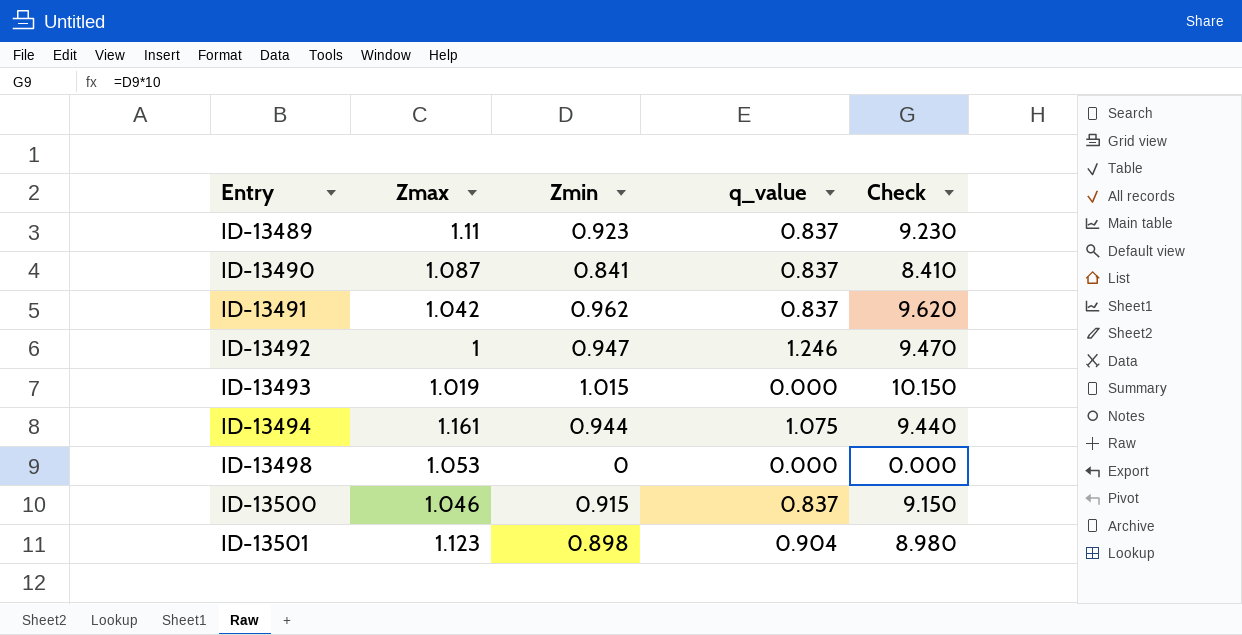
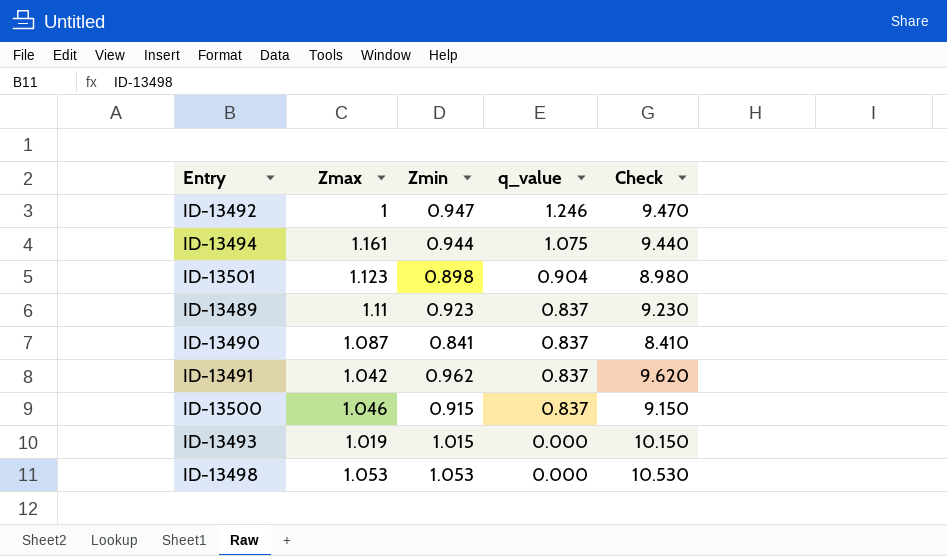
row order: Entry ascending -> q_value descending
ID-13498 | Zmin: 0 -> 1.053
ID-13498 | Check: 0.000 -> 10.530

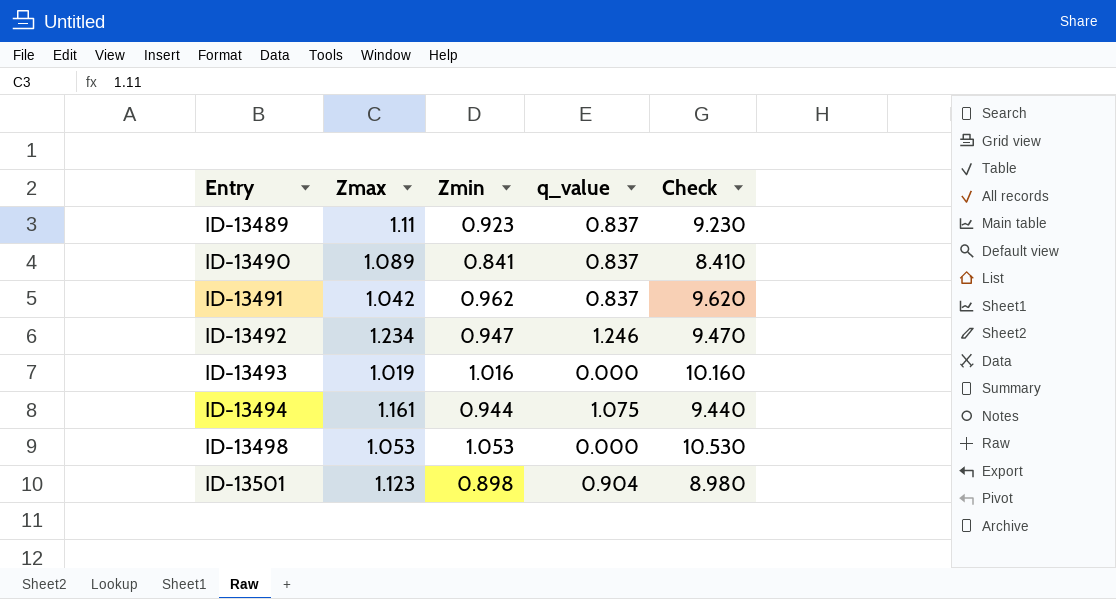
row order: q_value descending -> Entry ascending
row ID-13500: 1.046 | 0.915 | 0.837 | 9.150 -> none
ID-13490 | Zmax: 1.087 -> 1.089
ID-13492 | Zmax: 1 -> 1.234
ID-13493 | Zmin: 1.015 -> 1.016
ID-13493 | Check: 10.150 -> 10.160

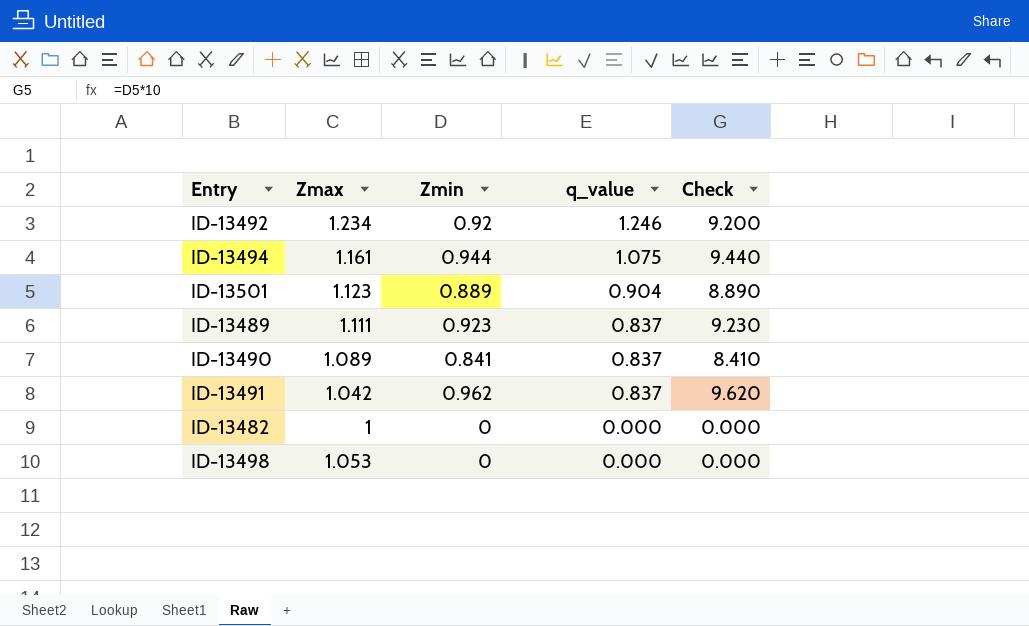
row order: Entry ascending -> q_value descending
row ID-13493: 1.019 | 1.016 | 0.000 | 10.160 -> none
ID-13492 | Zmin: 0.947 -> 0.92
ID-13492 | Check: 9.470 -> 9.200
ID-13501 | Zmin: 0.898 -> 0.889
ID-13501 | Check: 8.980 -> 8.890
ID-13489 | Zmax: 1.11 -> 1.111
row ID-13482: none -> 1 | 0 | 0.000 | 0.000
ID-13498 | Zmin: 1.053 -> 0
ID-13498 | Check: 10.530 -> 0.000

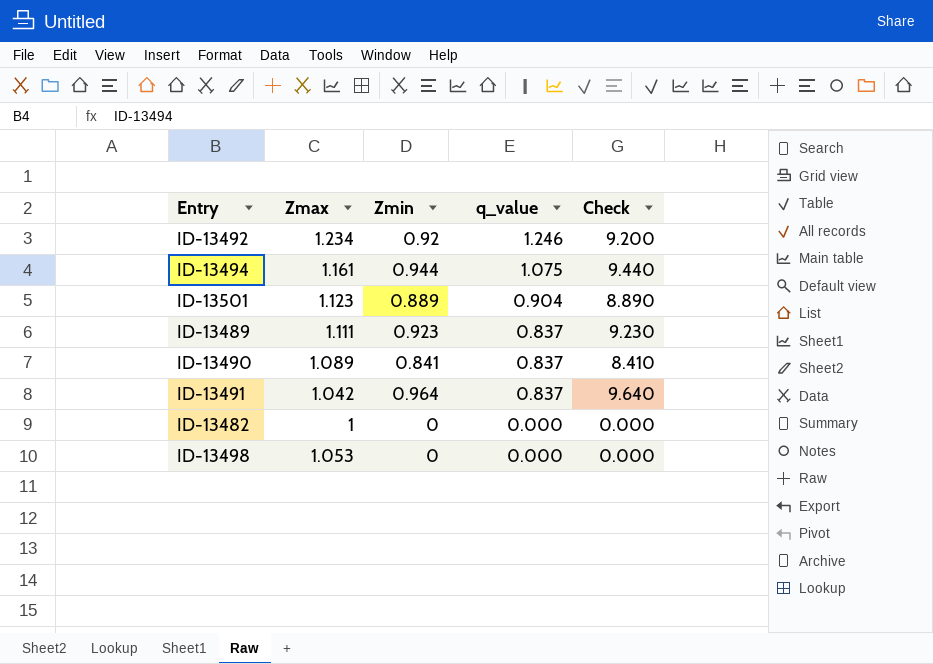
ID-13491 | Zmin: 0.962 -> 0.964
ID-13491 | Check: 9.620 -> 9.640

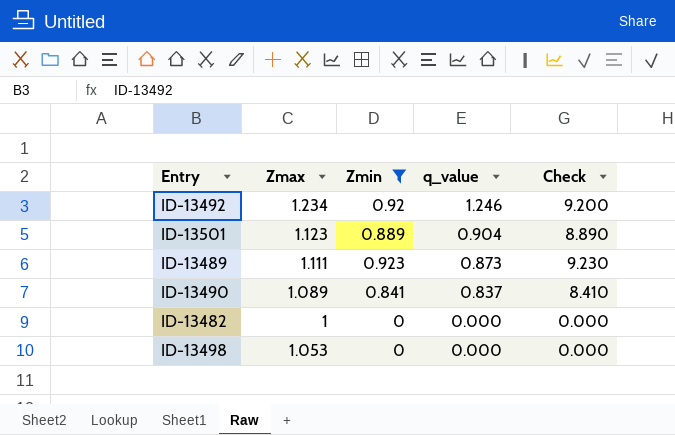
filter: none -> Zmin <= 0.923
ID-13489 | q_value: 0.837 -> 0.873

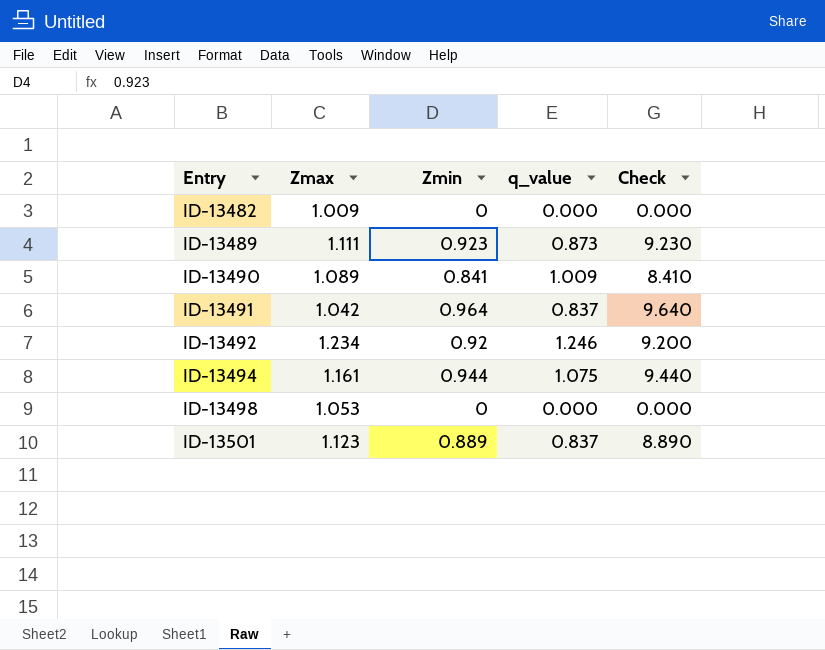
filter: Zmin <= 0.923 -> none
row order: q_value descending -> Entry ascending
ID-13482 | Zmax: 1 -> 1.009
ID-13490 | q_value: 0.837 -> 1.009
ID-13501 | q_value: 0.904 -> 0.837

